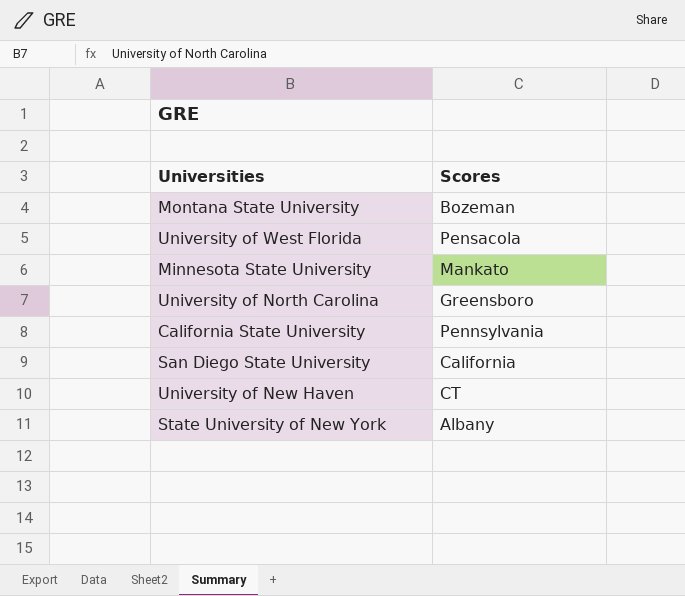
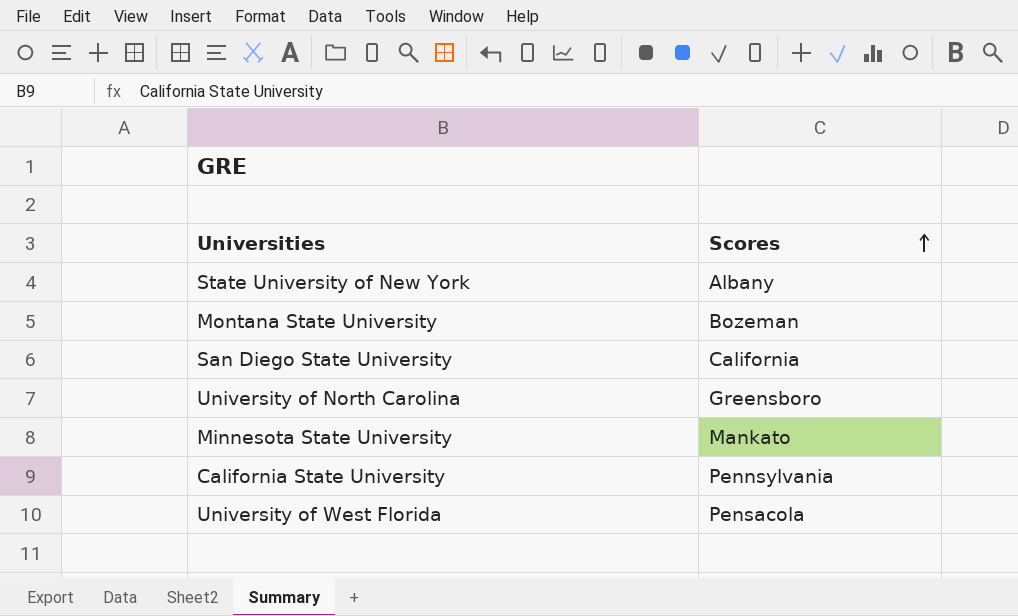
row order: none -> Scores ascending
row University of New Haven: CT -> none

